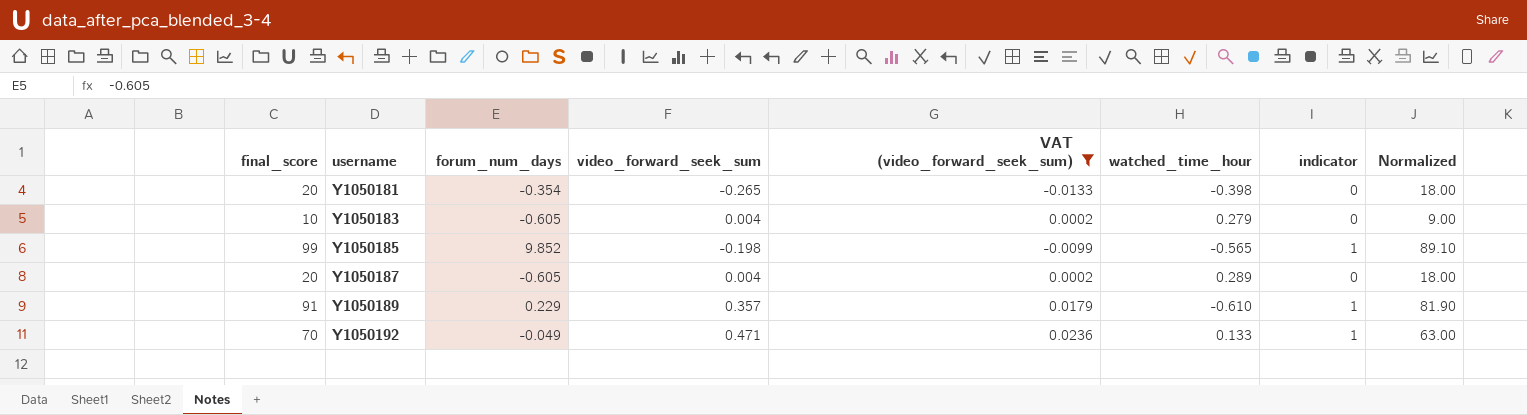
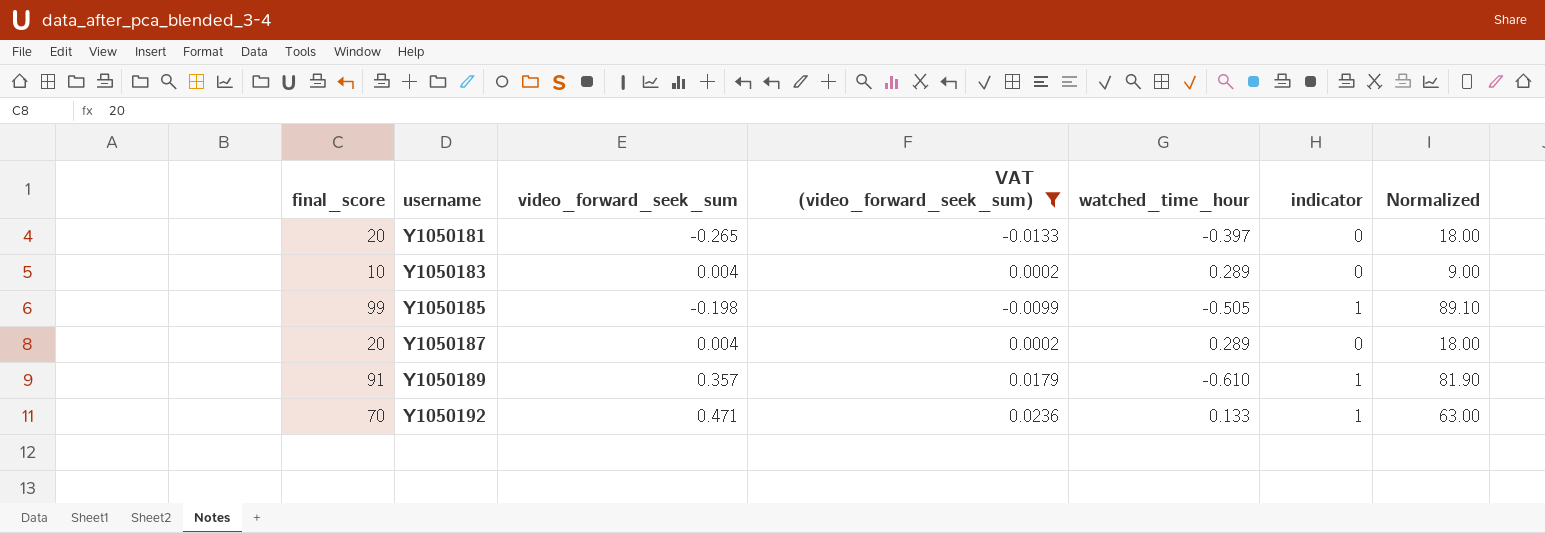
column forum_num_days | position: 3 -> none
Y1050181 | watched_time_hour: -0.398 -> -0.397
Y1050183 | watched_time_hour: 0.279 -> 0.289
Y1050185 | watched_time_hour: -0.565 -> -0.505

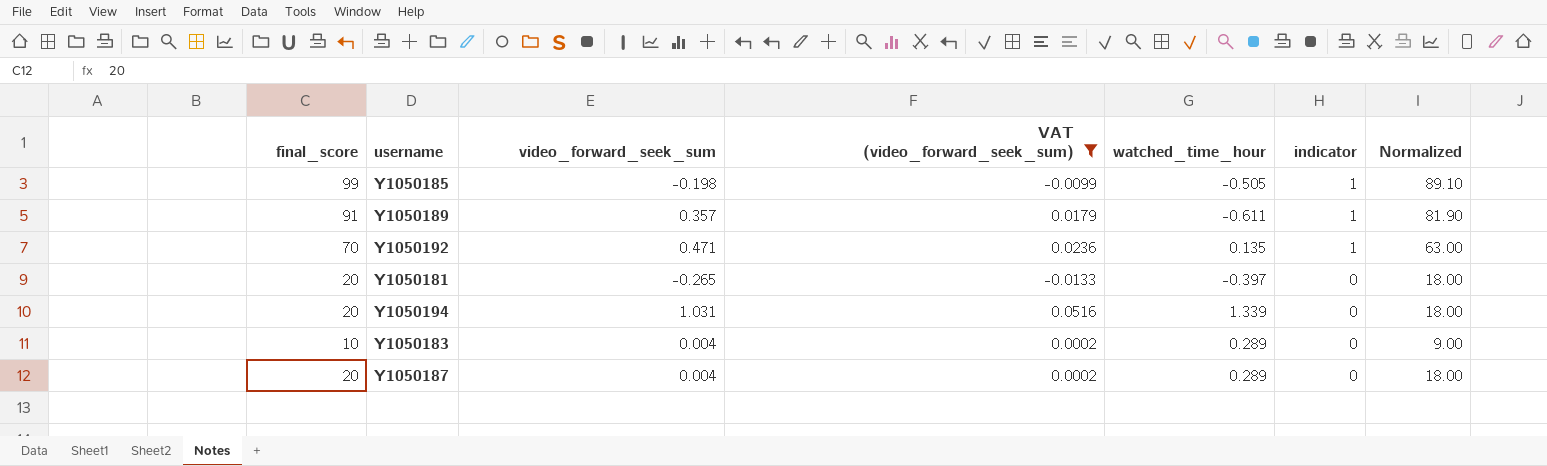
row order: username ascending -> indicator descending
Y1050189 | watched_time_hour: -0.610 -> -0.611
Y1050192 | watched_time_hour: 0.133 -> 0.135
row Y1050194: none -> 20 | 1.031 | 0.0516 | 1.339 | 0 | 18.00

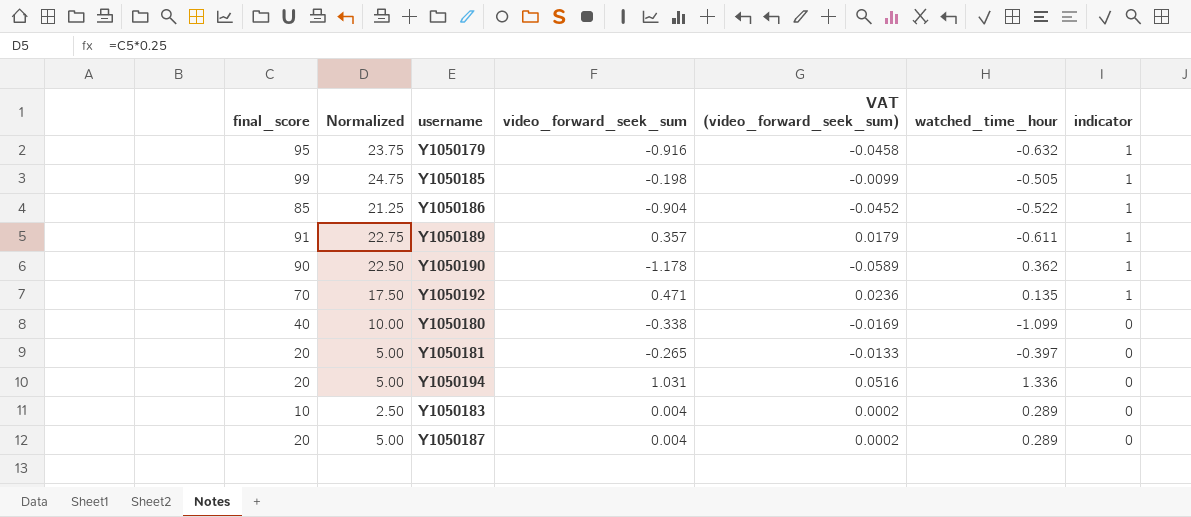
filter: VAT (video_forward_seek_sum) >= -0.0133 -> none
column Normalized | formula: [final_score] * 0.9 -> [final_score] * 0.25
column Normalized | position: 7 -> 2
Y1050194 | watched_time_hour: 1.339 -> 1.336

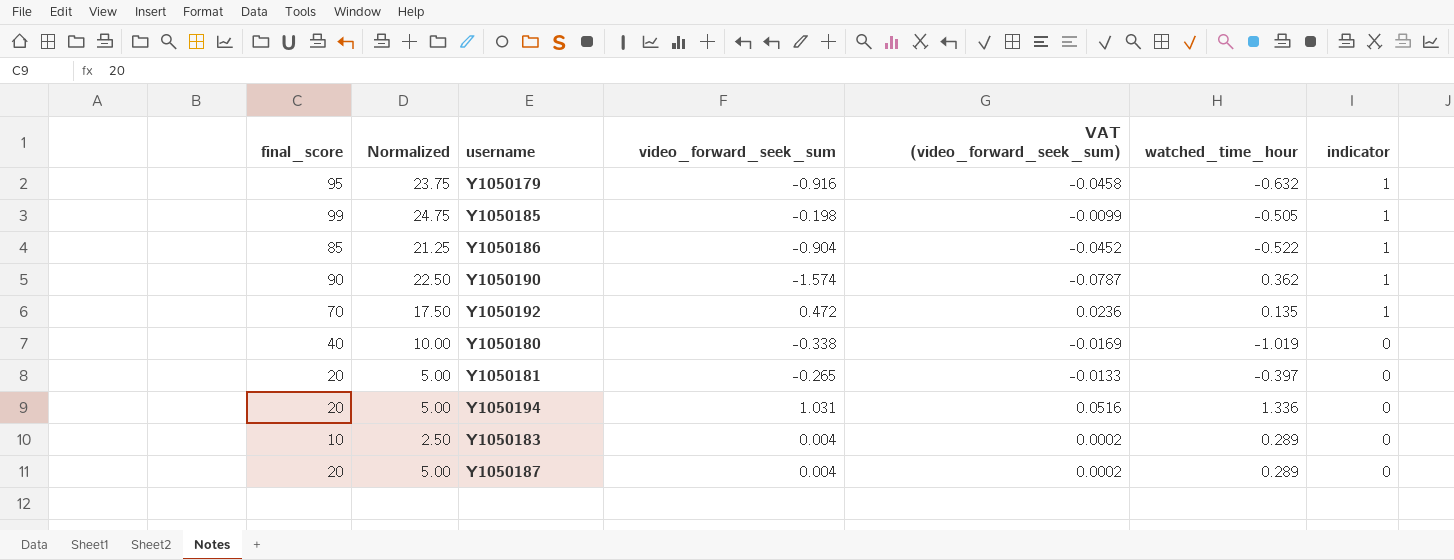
row Y1050189: 91 | 22.75 | 0.357 | 0.0179 | -0.611 | 1 -> none
Y1050190 | video_forward_seek_sum: -1.178 -> -1.574
Y1050190 | VAT (video_forward_seek_sum): -0.0589 -> -0.0787
Y1050192 | video_forward_seek_sum: 0.471 -> 0.472
Y1050180 | watched_time_hour: -1.099 -> -1.019

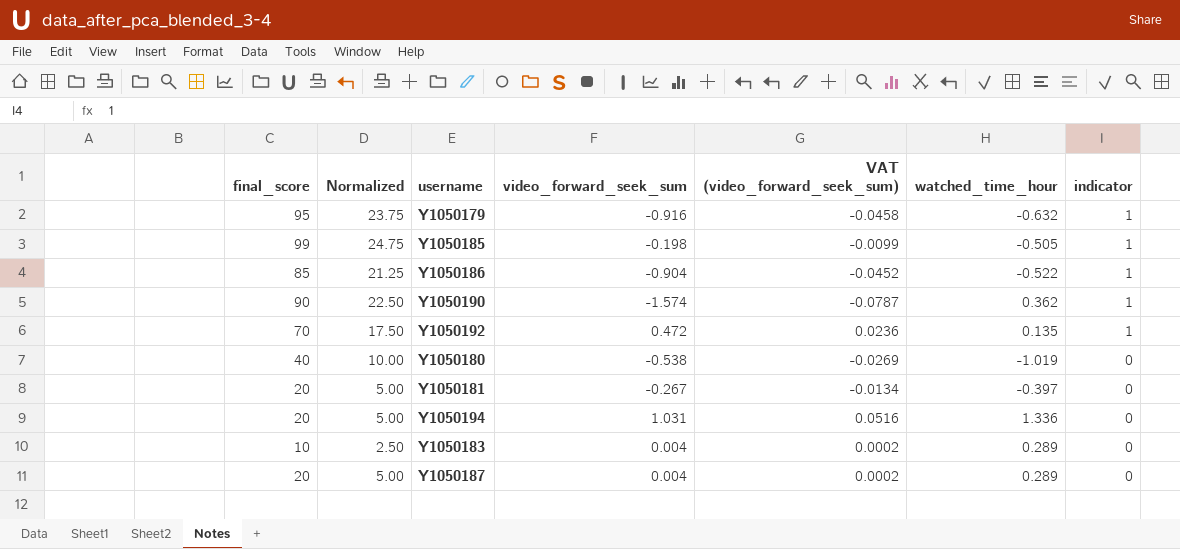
Y1050180 | video_forward_seek_sum: -0.338 -> -0.538
Y1050180 | VAT (video_forward_seek_sum): -0.0169 -> -0.0269
Y1050181 | video_forward_seek_sum: -0.265 -> -0.267
Y1050181 | VAT (video_forward_seek_sum): -0.0133 -> -0.0134

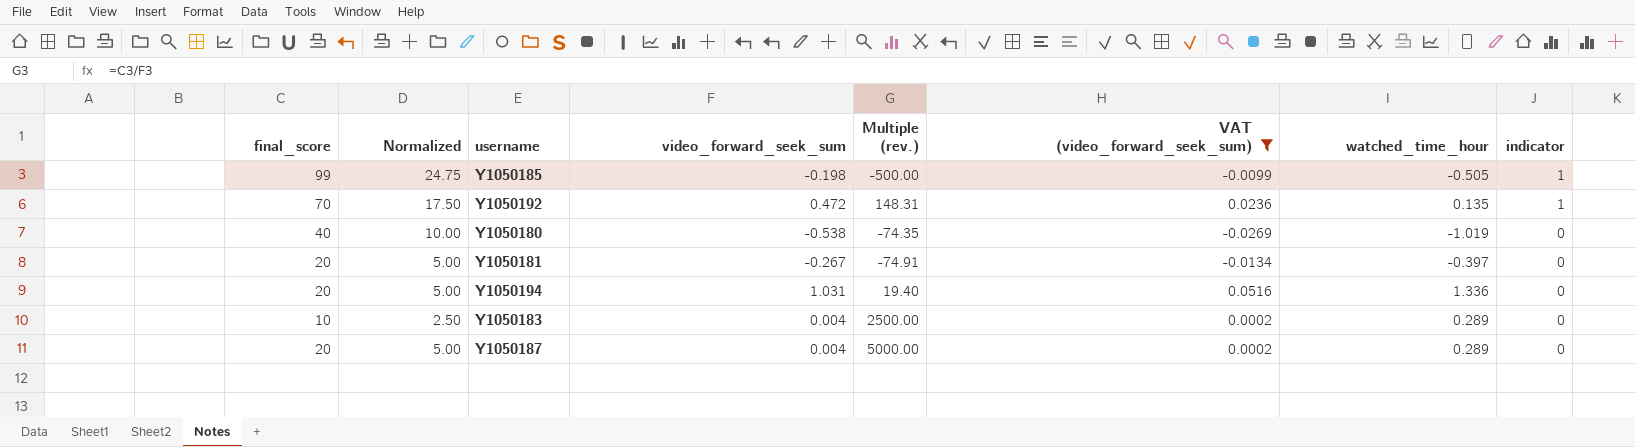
filter: none -> VAT (video_forward_seek_sum) >= -0.0269
column Multiple (rev.) | formula: none -> [final_score] / [video_forward_seek_sum]

